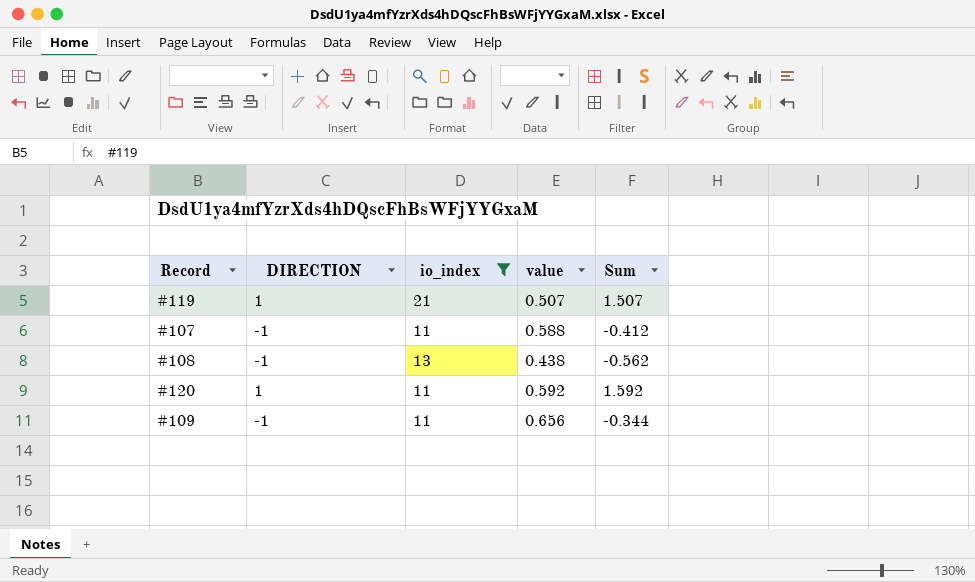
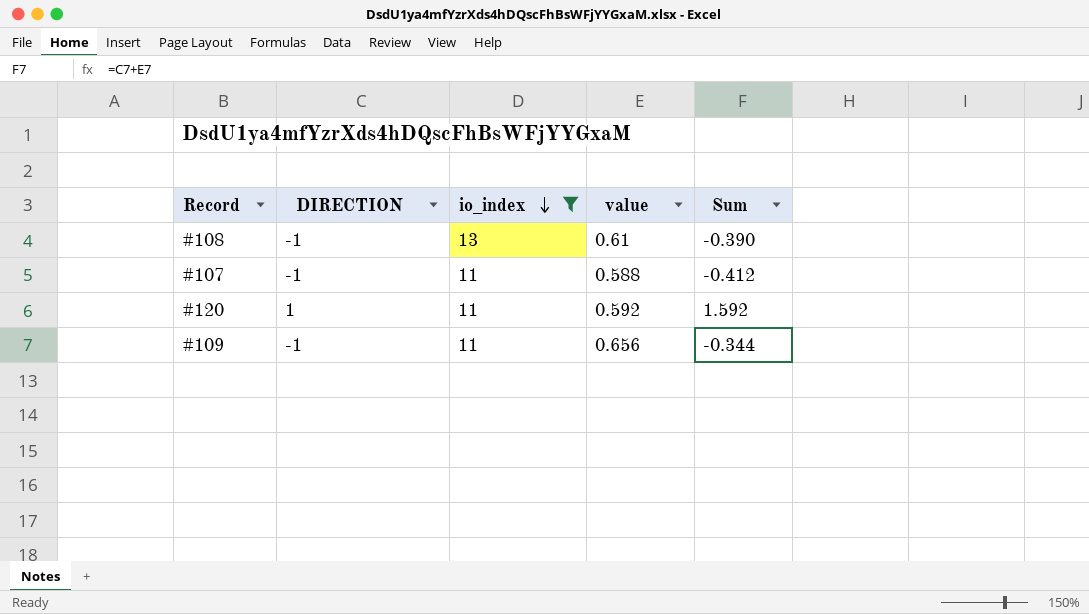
row order: none -> io_index descending
row #119: 1 | 21 | 0.507 | 1.507 -> none
#108 | value: 0.438 -> 0.61
#108 | Sum: -0.562 -> -0.390

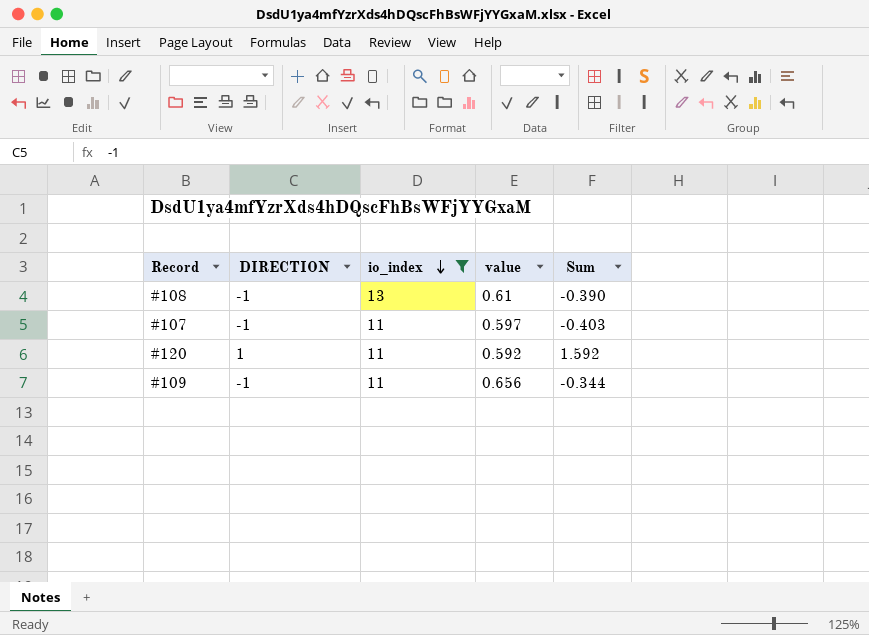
#107 | value: 0.588 -> 0.597
#107 | Sum: -0.412 -> -0.403

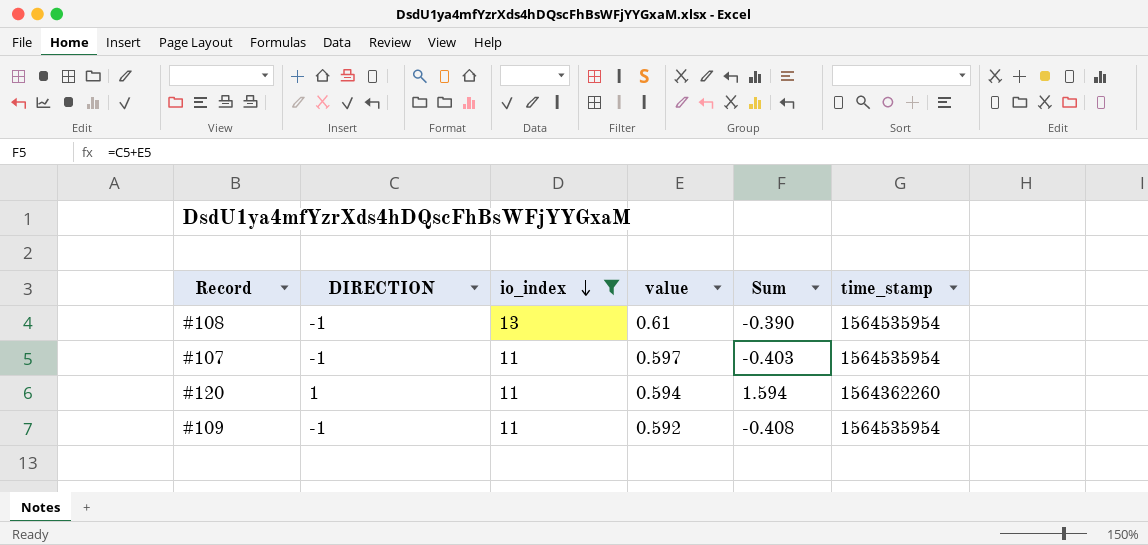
column time_stamp | position: none -> 6
#120 | value: 0.592 -> 0.594
#120 | Sum: 1.592 -> 1.594
#109 | value: 0.656 -> 0.592
#109 | Sum: -0.344 -> -0.408

